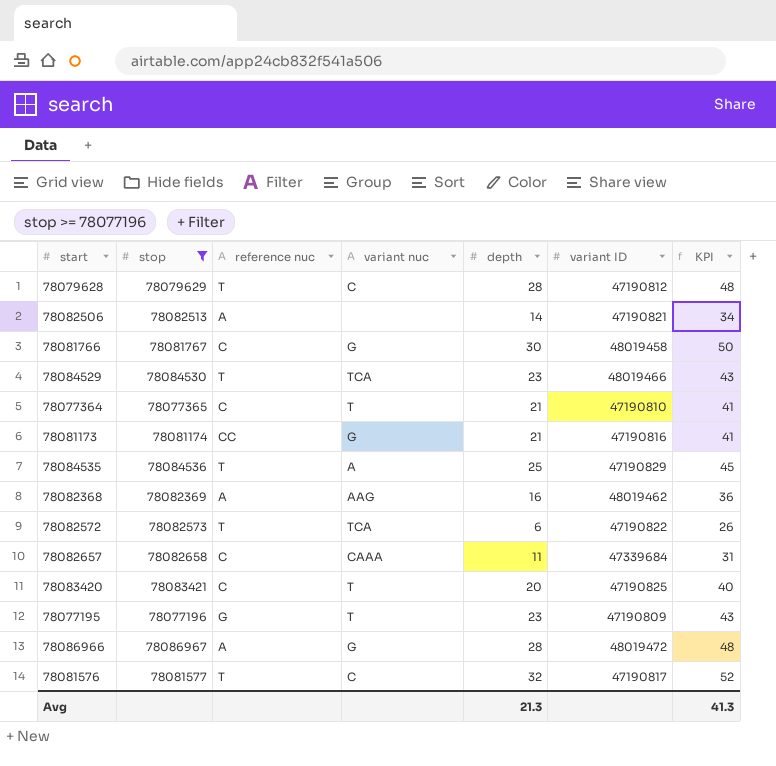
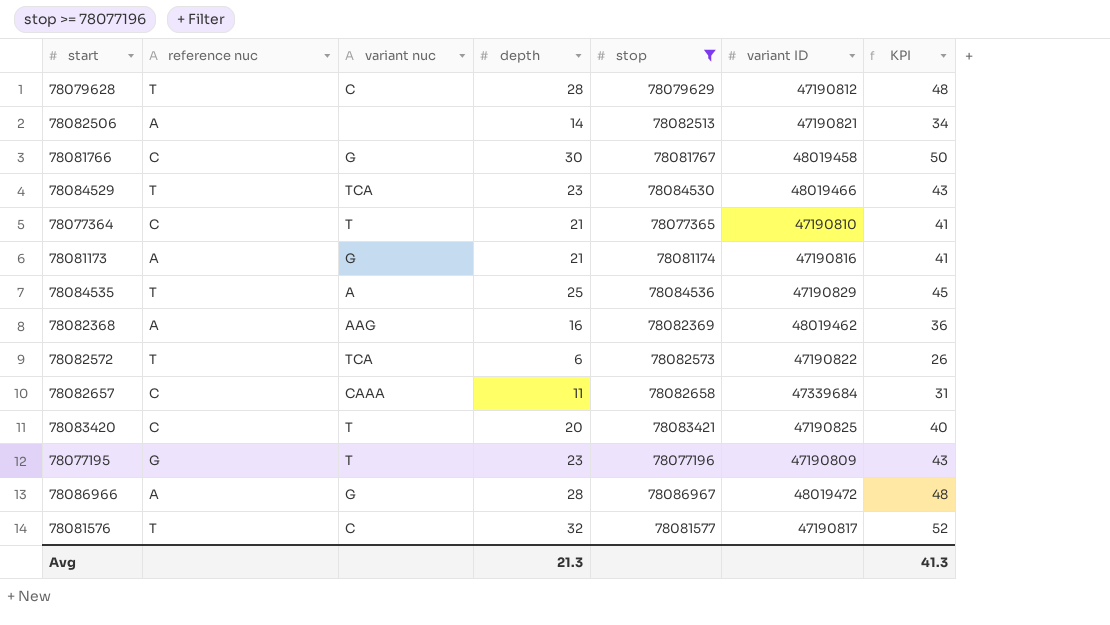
column stop | position: 2 -> 5
78081173 | reference nuc: CC -> A

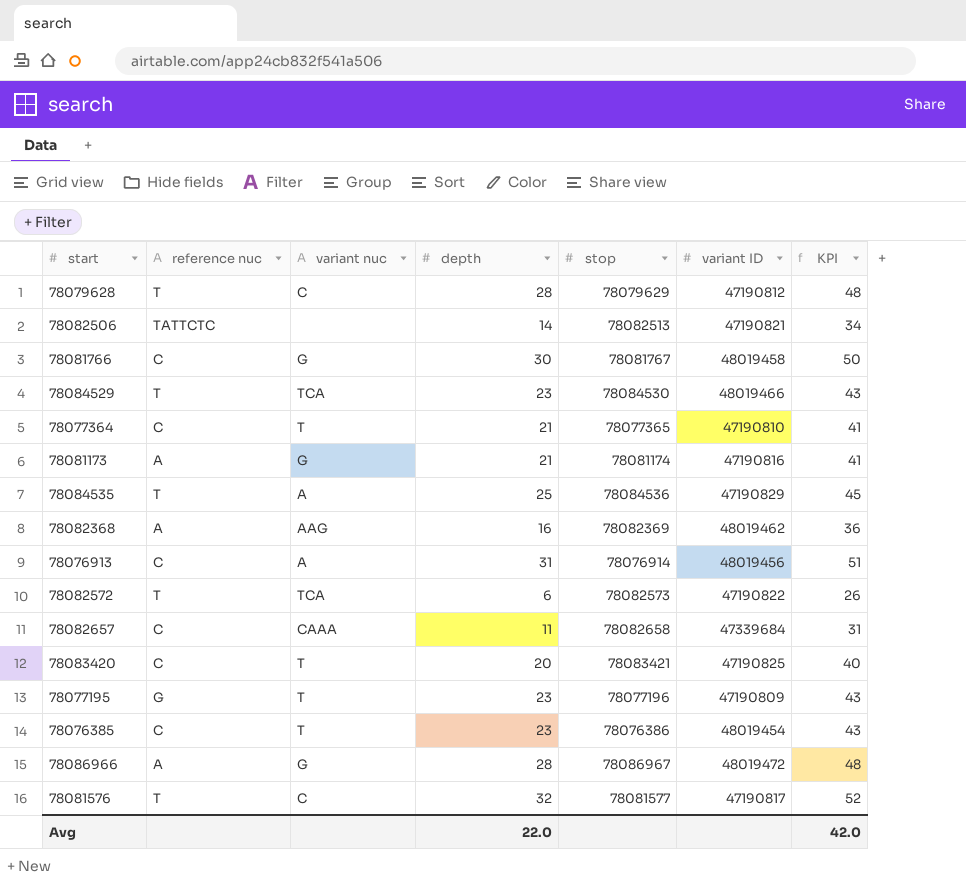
filter: stop >= 78077196 -> none
78082506 | reference nuc: A -> TATTCTC
Avg | depth: 21.3 -> 22.0
Avg | KPI: 41.3 -> 42.0

